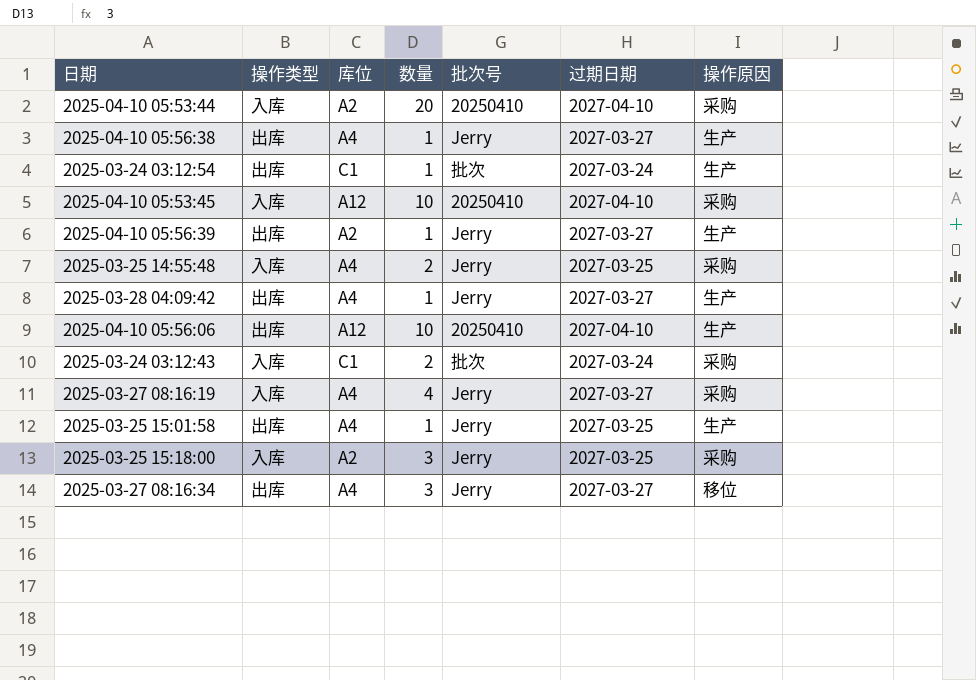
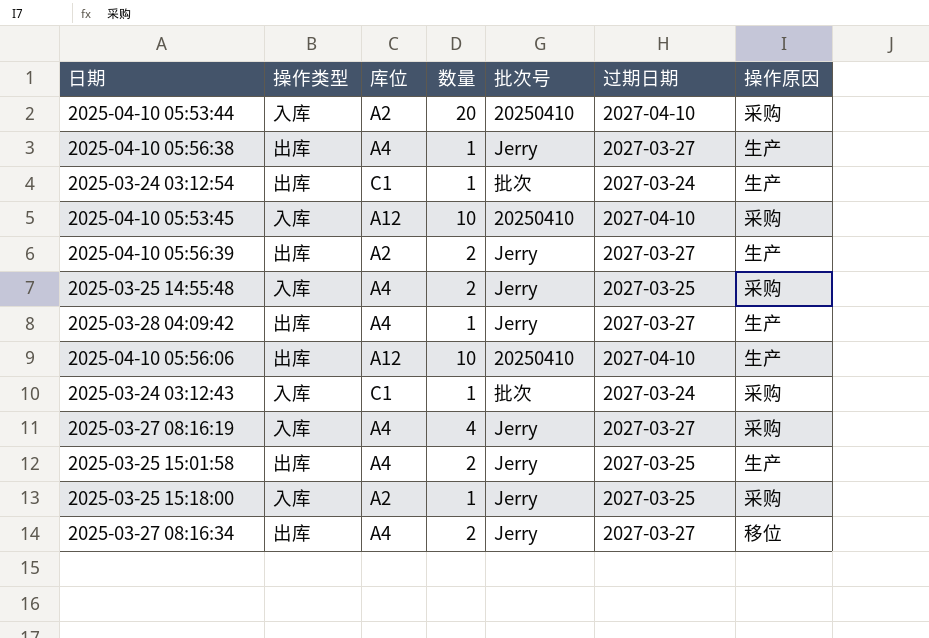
2025-04-10 05:56:39 | 数量: 1 -> 2
2025-03-24 03:12:43 | 数量: 2 -> 1
2025-03-25 15:01:58 | 数量: 1 -> 2
2025-03-25 15:18:00 | 数量: 3 -> 1
2025-03-27 08:16:34 | 数量: 3 -> 2

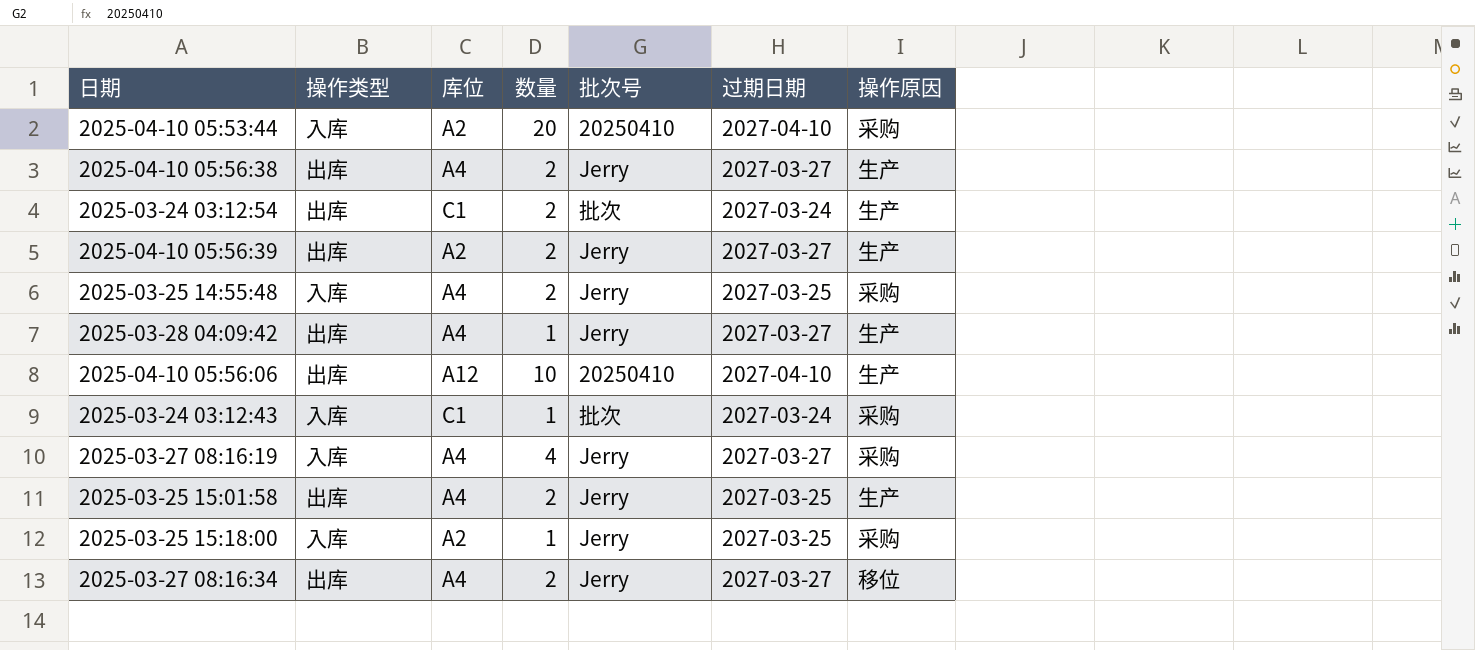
row 2025-04-10 05:53:45: 入库 | A12 | 10 | 20250410 | 2027-04-10 | 采购 -> none
2025-04-10 05:56:38 | 数量: 1 -> 2
2025-03-24 03:12:54 | 数量: 1 -> 2

